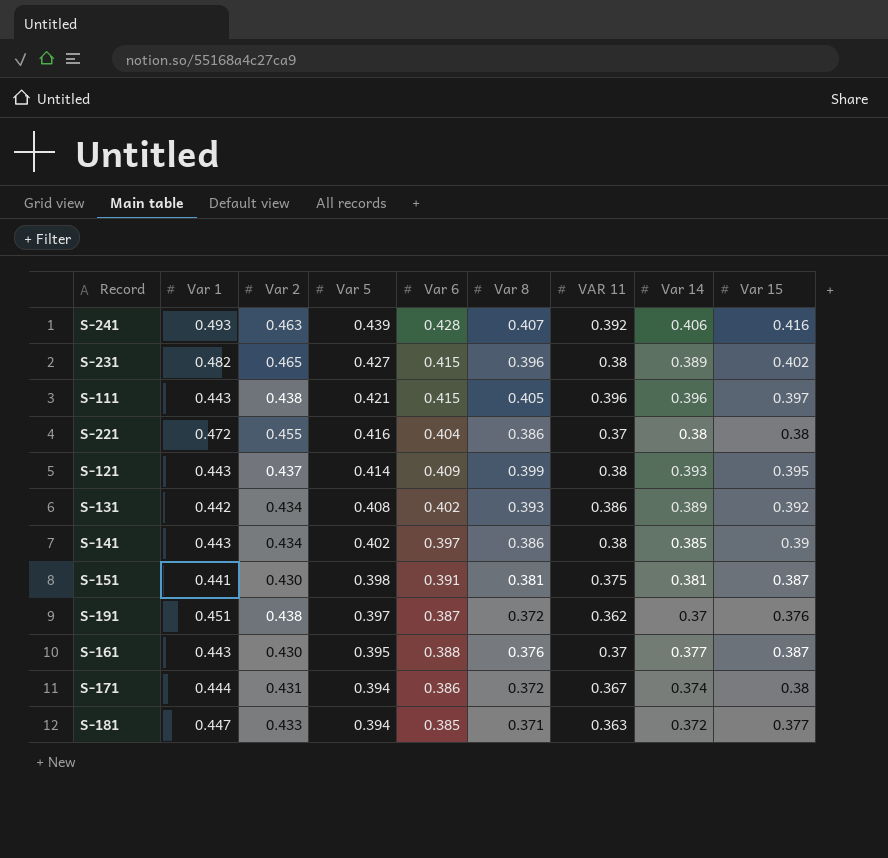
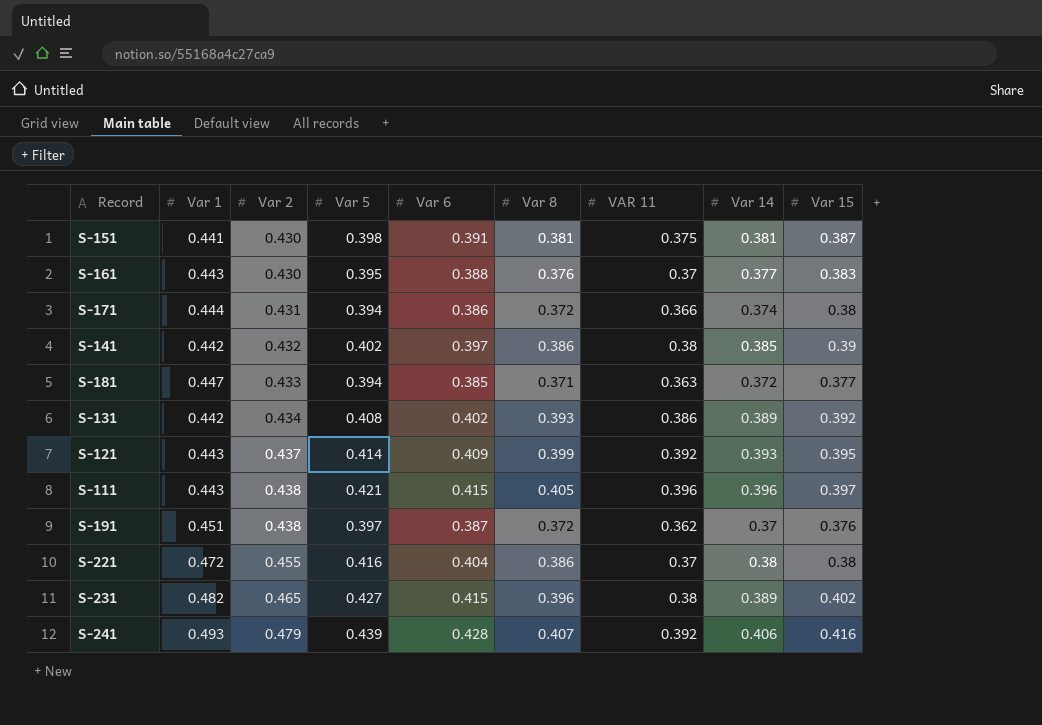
row order: Var 5 descending -> Var 2 ascending
S-161 | Var 15: 0.387 -> 0.383
S-171 | VAR 11: 0.367 -> 0.366
S-141 | Var 1: 0.443 -> 0.442
S-141 | Var 2: 0.434 -> 0.432
S-121 | VAR 11: 0.38 -> 0.392
S-241 | Var 2: 0.463 -> 0.479

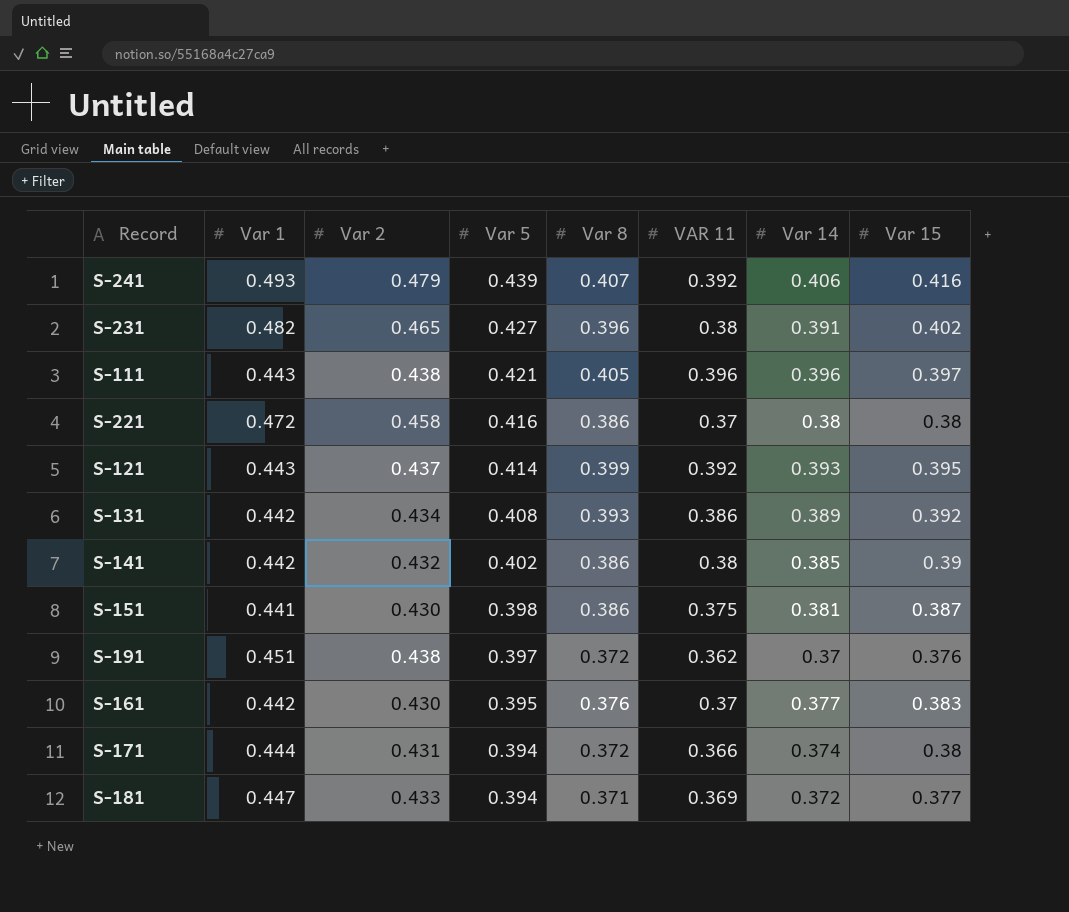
row order: Var 2 ascending -> Var 5 descending
column Var 6 | position: 5 -> none
S-231 | Var 14: 0.389 -> 0.391
S-221 | Var 2: 0.455 -> 0.458
S-151 | Var 8: 0.381 -> 0.386
S-161 | Var 1: 0.443 -> 0.442
S-181 | VAR 11: 0.363 -> 0.369

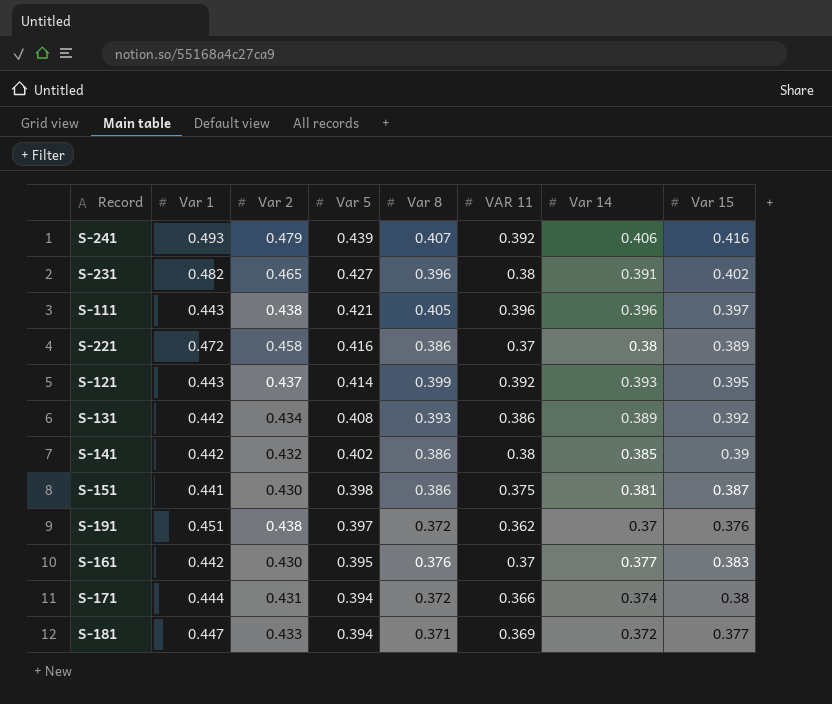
S-221 | Var 15: 0.38 -> 0.389

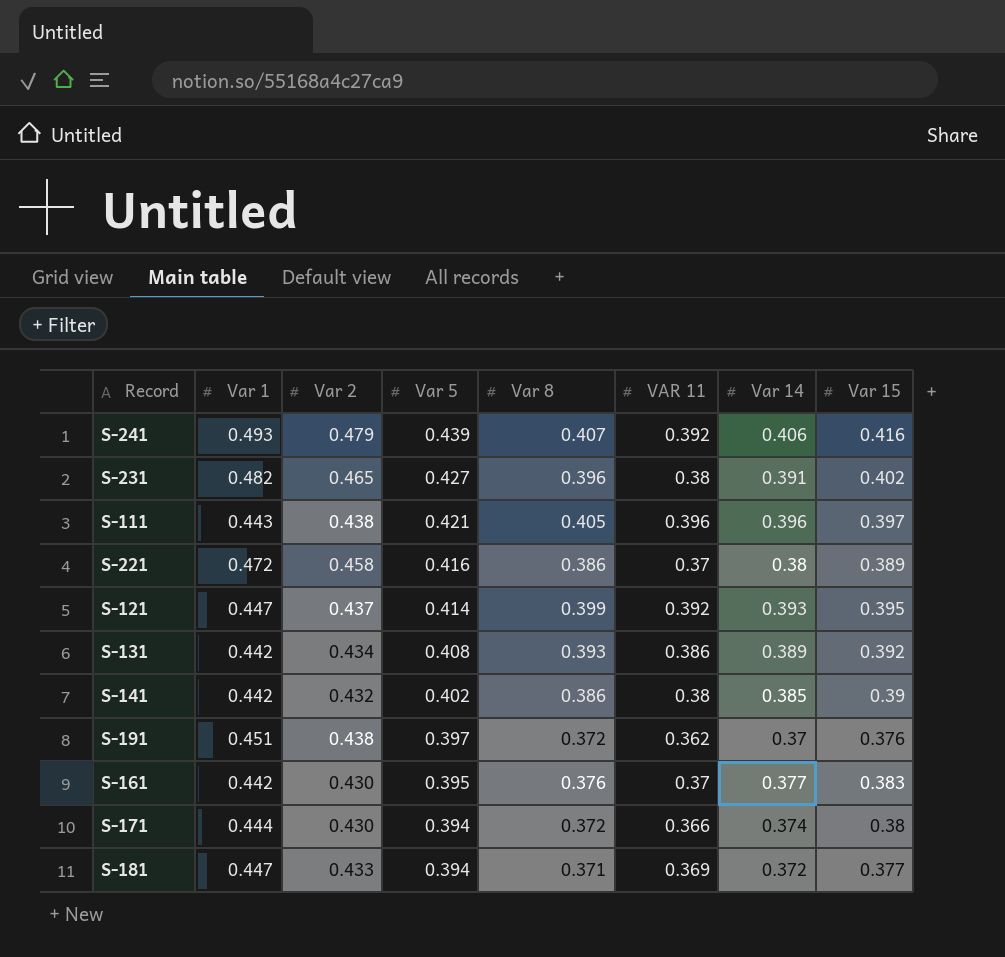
row S-151: 0.441 | 0.430 | 0.398 | 0.386 | 0.375 | 0.381 | 0.387 -> none
S-121 | Var 1: 0.443 -> 0.447
S-171 | Var 2: 0.431 -> 0.430

